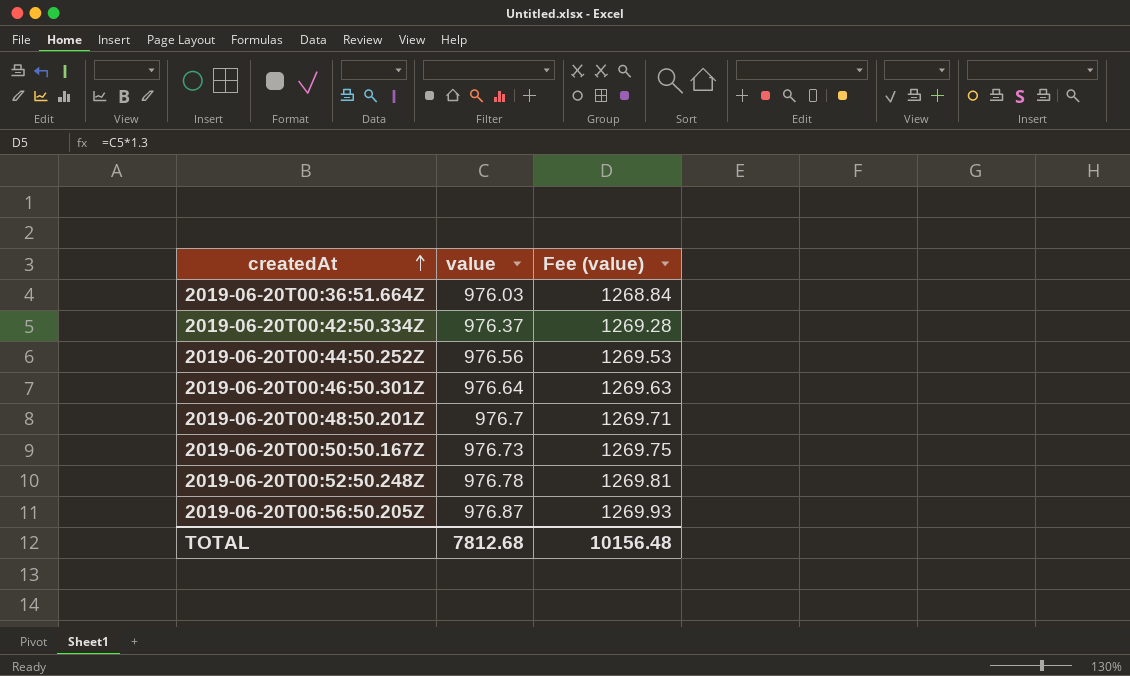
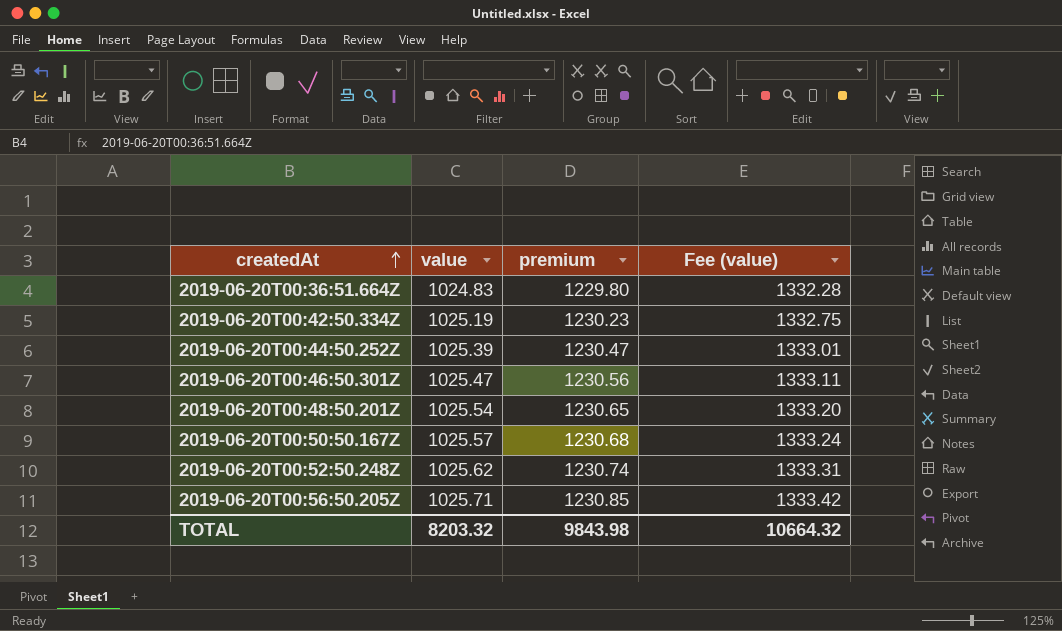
column premium | formula: none -> [value] * 1.2
2019-06-20T00:36:51.664Z | value: 976.03 -> 1024.83
2019-06-20T00:36:51.664Z | Fee (value): 1268.84 -> 1332.28
2019-06-20T00:42:50.334Z | value: 976.37 -> 1025.19
2019-06-20T00:42:50.334Z | Fee (value): 1269.28 -> 1332.75
2019-06-20T00:44:50.252Z | value: 976.56 -> 1025.39
2019-06-20T00:44:50.252Z | Fee (value): 1269.53 -> 1333.01
2019-06-20T00:46:50.301Z | value: 976.64 -> 1025.47
2019-06-20T00:46:50.301Z | Fee (value): 1269.63 -> 1333.11
2019-06-20T00:48:50.201Z | value: 976.7 -> 1025.54
2019-06-20T00:48:50.201Z | Fee (value): 1269.71 -> 1333.20
2019-06-20T00:50:50.167Z | value: 976.73 -> 1025.57
2019-06-20T00:50:50.167Z | Fee (value): 1269.75 -> 1333.24
2019-06-20T00:52:50.248Z | value: 976.78 -> 1025.62
2019-06-20T00:52:50.248Z | Fee (value): 1269.81 -> 1333.31
2019-06-20T00:56:50.205Z | value: 976.87 -> 1025.71
2019-06-20T00:56:50.205Z | Fee (value): 1269.93 -> 1333.42
TOTAL | value: 7812.68 -> 8203.32
TOTAL | Fee (value): 10156.48 -> 10664.32

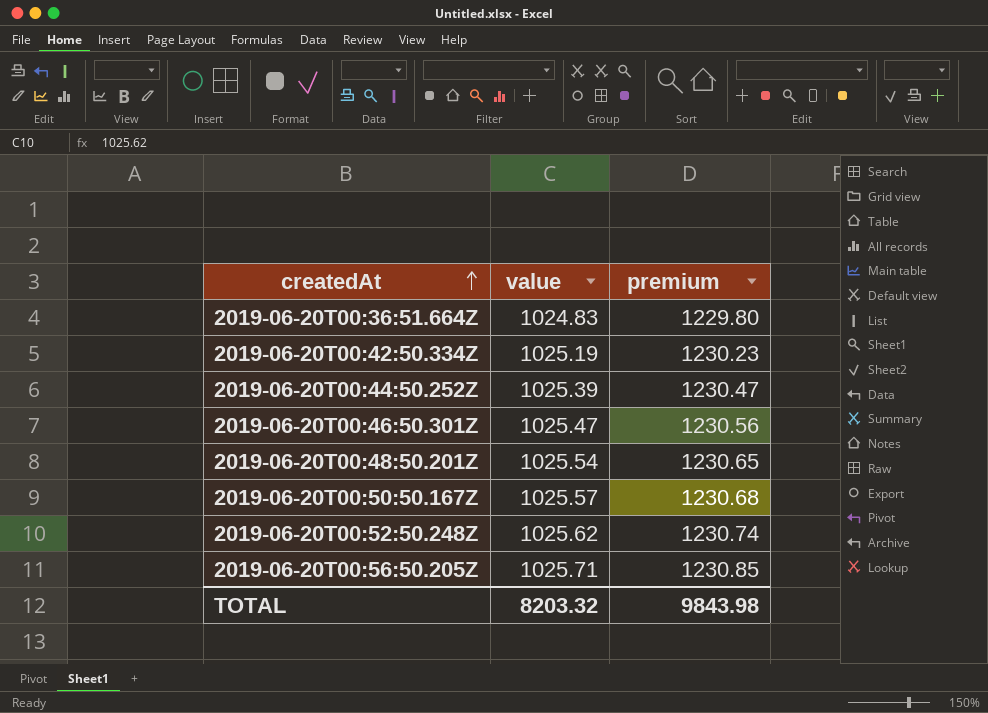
column Fee (value) | formula: [value] * 1.3 -> none

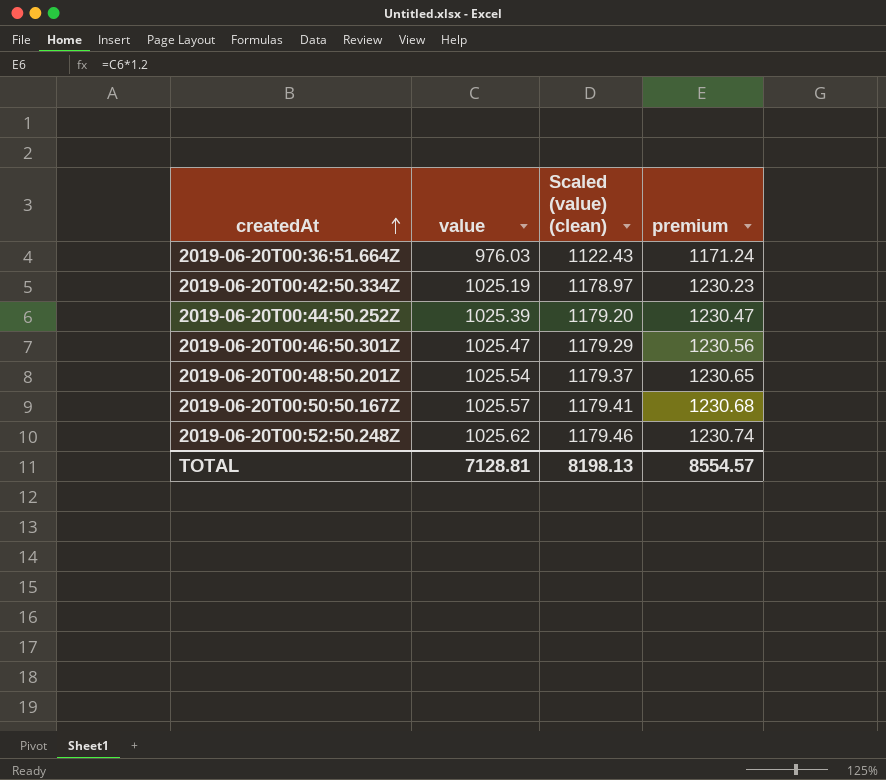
column Scaled (value) (clean) | formula: none -> [value] * 1.15
row 2019-06-20T00:56:50.205Z: 1025.71 | 1230.85 -> none
2019-06-20T00:36:51.664Z | value: 1024.83 -> 976.03
2019-06-20T00:36:51.664Z | premium: 1229.80 -> 1171.24
TOTAL | value: 8203.32 -> 7128.81
TOTAL | premium: 9843.98 -> 8554.57

